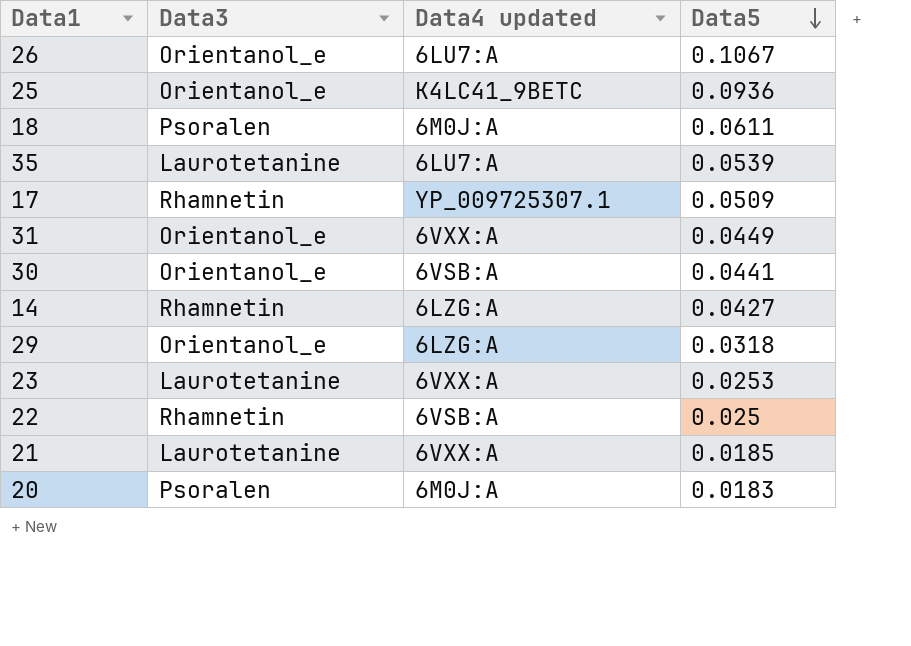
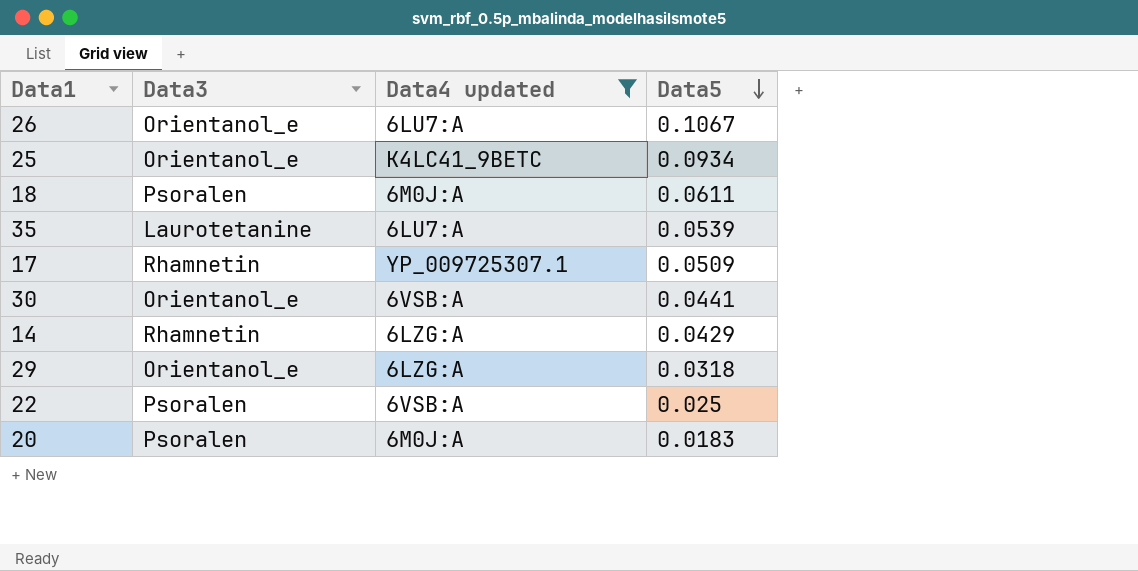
filter: none -> Data4 updated != 6VXX:A
25 | Data5: 0.0936 -> 0.0934
14 | Data5: 0.0427 -> 0.0429
22 | Data3: Rhamnetin -> Psoralen

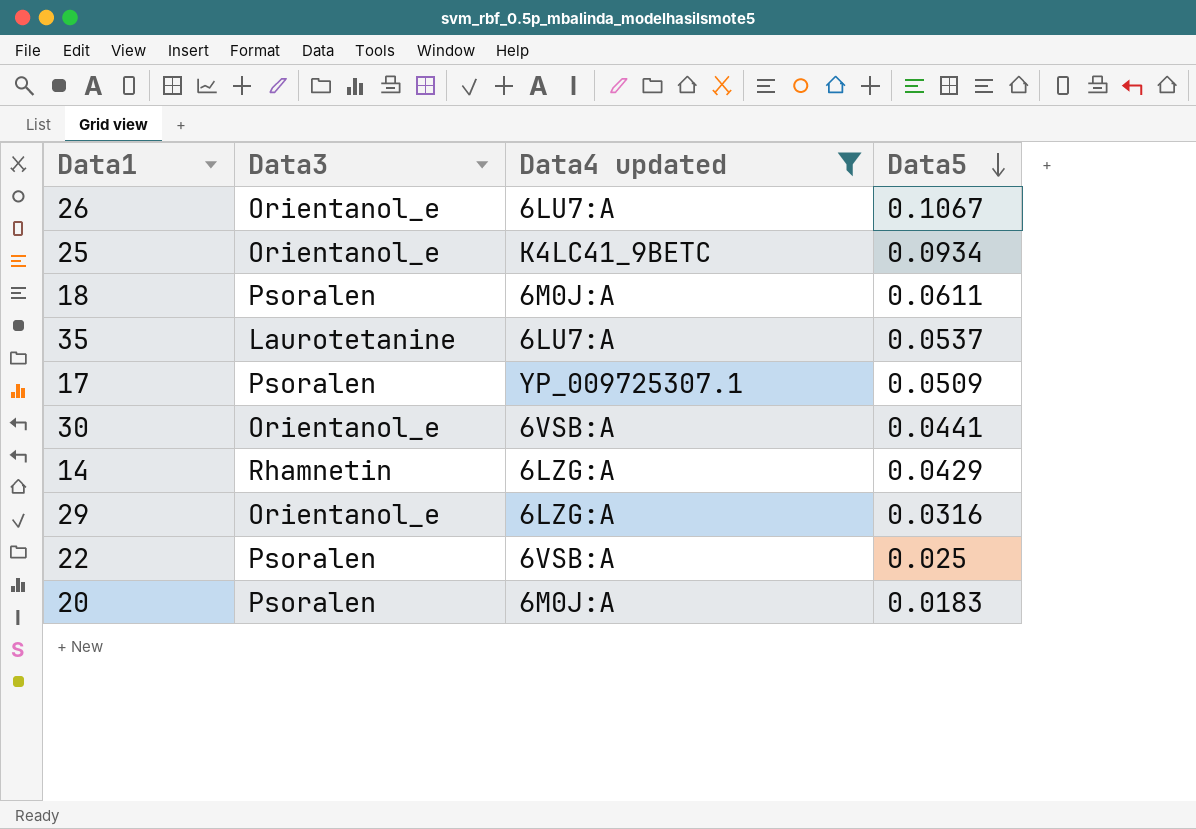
35 | Data5: 0.0539 -> 0.0537
17 | Data3: Rhamnetin -> Psoralen
29 | Data5: 0.0318 -> 0.0316

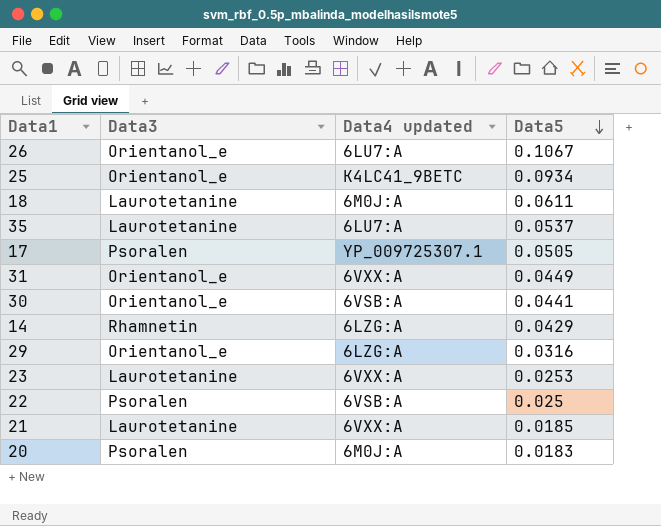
filter: Data4 updated != 6VXX:A -> none
18 | Data3: Psoralen -> Laurotetanine
17 | Data5: 0.0509 -> 0.0505

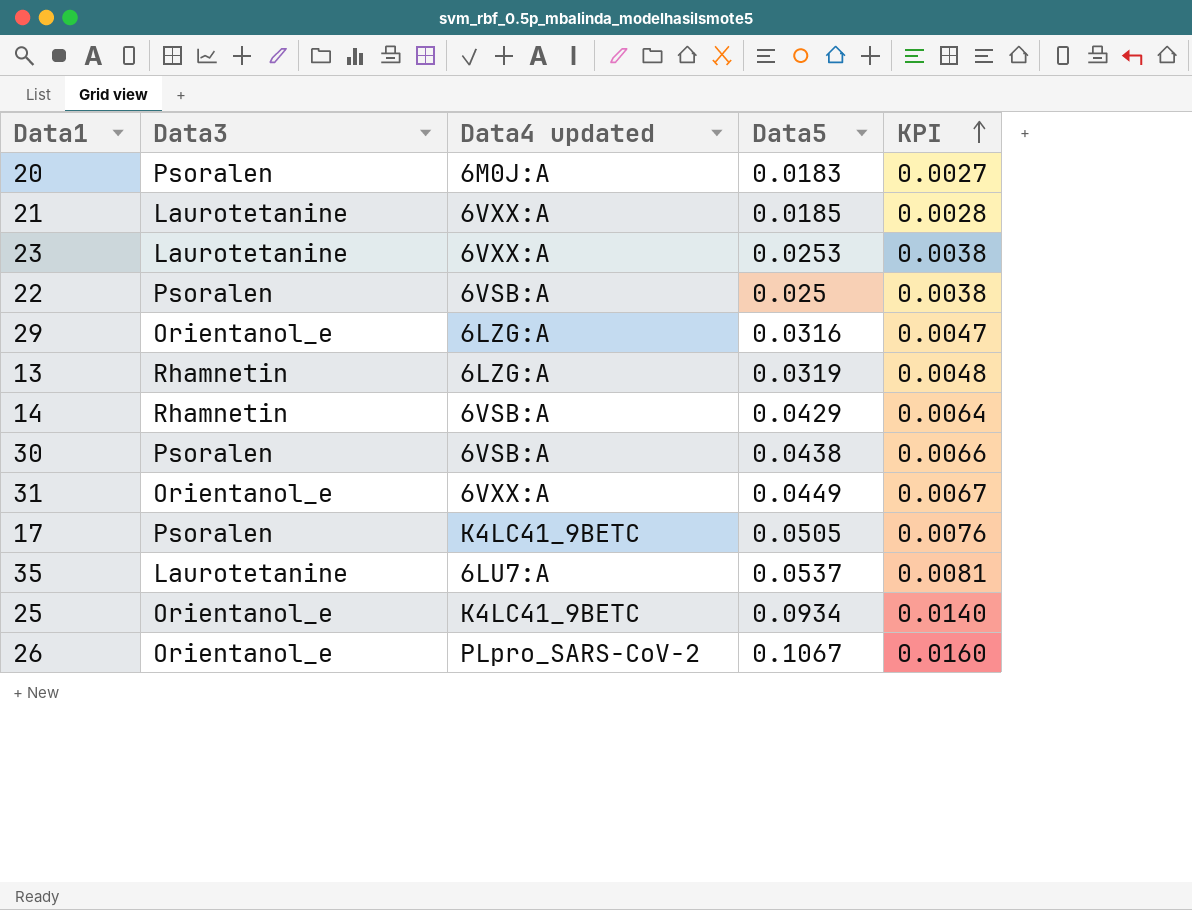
row order: Data5 descending -> KPI ascending
column KPI | formula: none -> [Data5] * 0.15
row 18: Laurotetanine | 6M0J:A | 0.0611 -> none
row 13: none -> Rhamnetin | 6LZG:A | 0.0319 | 0.0048
14 | Data4 updated: 6LZG:A -> 6VSB:A
30 | Data3: Orientanol_e -> Psoralen
30 | Data5: 0.0441 -> 0.0438
17 | Data4 updated: YP_009725307.1 -> K4LC41_9BETC
26 | Data4 updated: 6LU7:A -> PLpro_SARS-CoV-2

